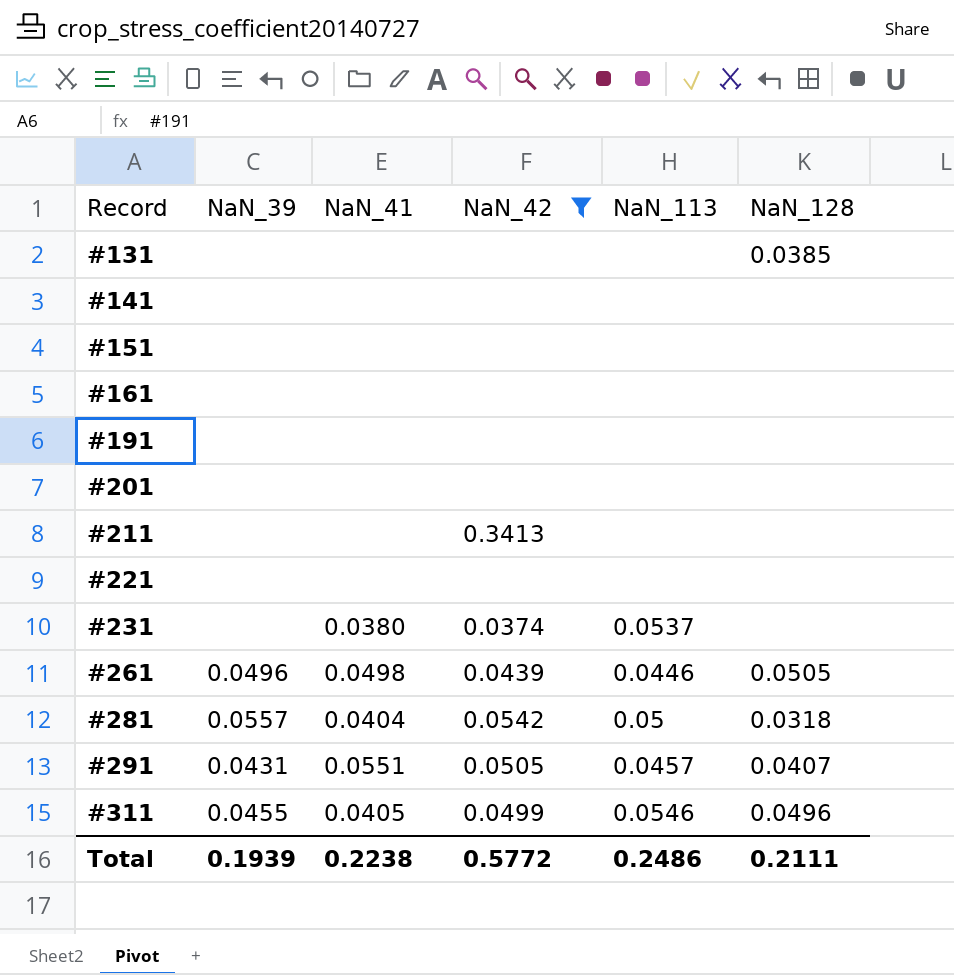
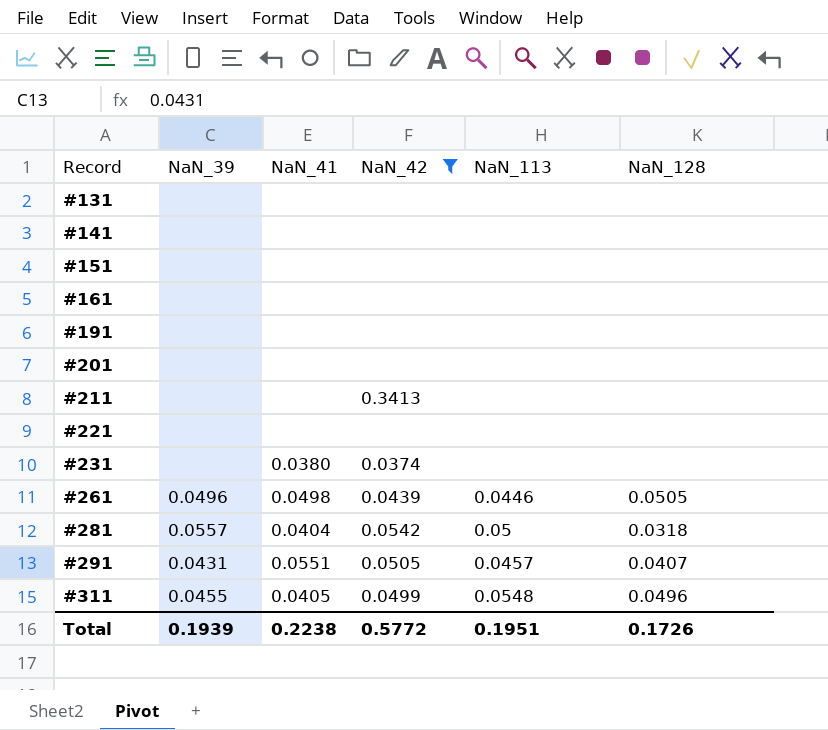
#131 | NaN_128: 0.0385 -> none
#231 | NaN_113: 0.0537 -> none
#311 | NaN_113: 0.0546 -> 0.0548
Total | NaN_113: 0.2486 -> 0.1951
Total | NaN_128: 0.2111 -> 0.1726

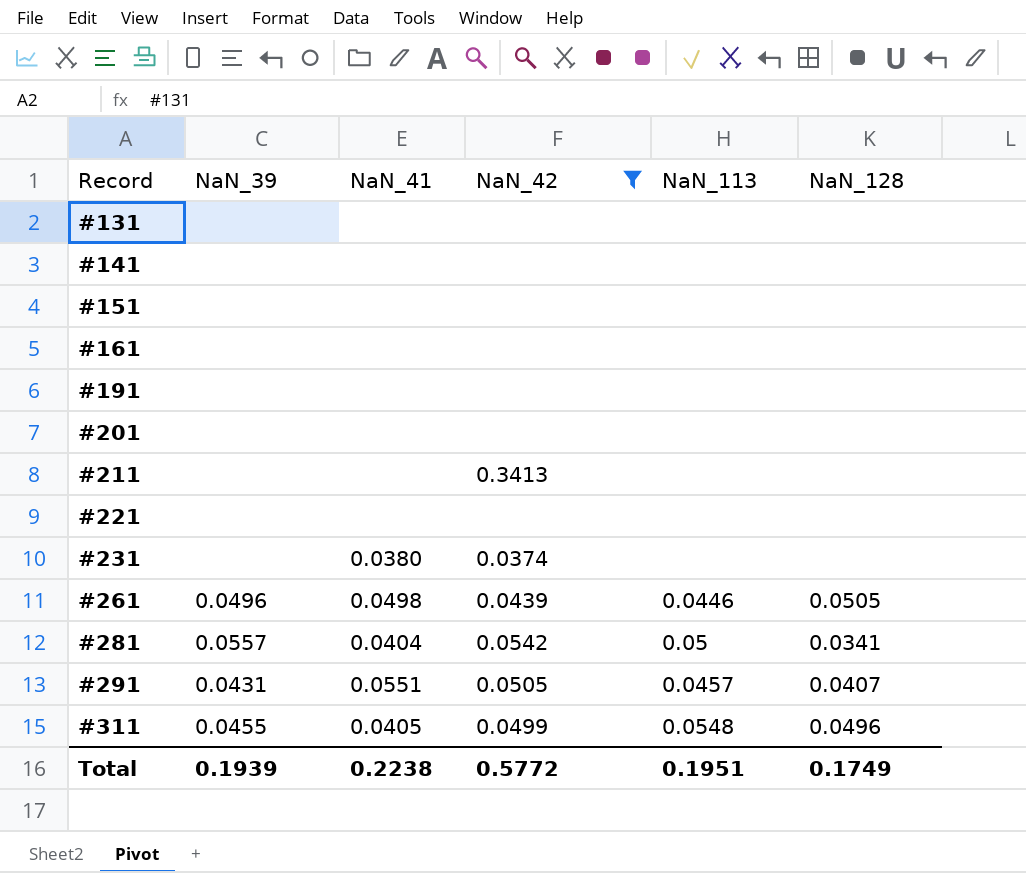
#281 | NaN_128: 0.0318 -> 0.0341
Total | NaN_128: 0.1726 -> 0.1749

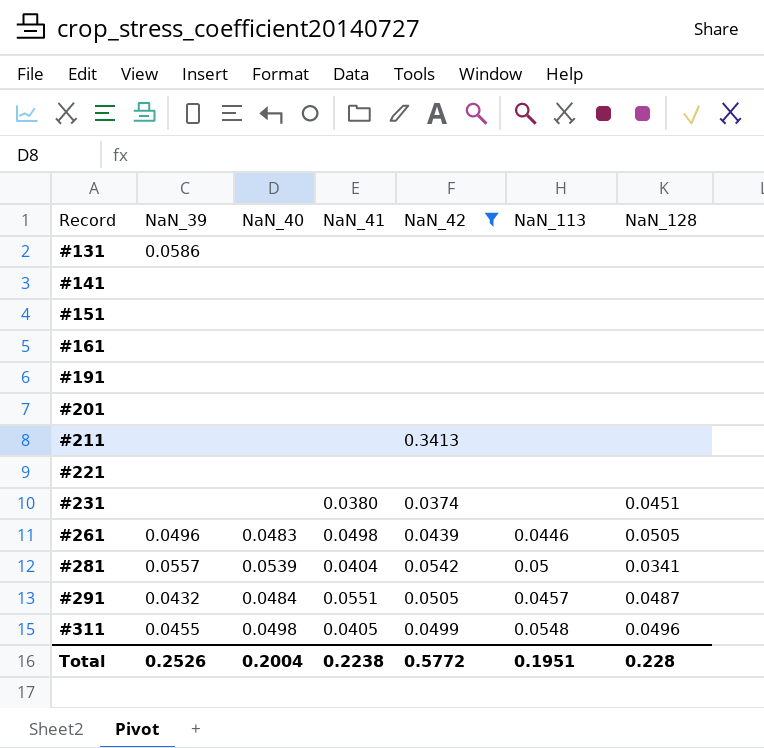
column NaN_40 | position: none -> 3
#131 | NaN_39: none -> 0.0586
#231 | NaN_128: none -> 0.0451
#291 | NaN_39: 0.0431 -> 0.0432
#291 | NaN_128: 0.0407 -> 0.0487
Total | NaN_39: 0.1939 -> 0.2526
Total | NaN_128: 0.1749 -> 0.228

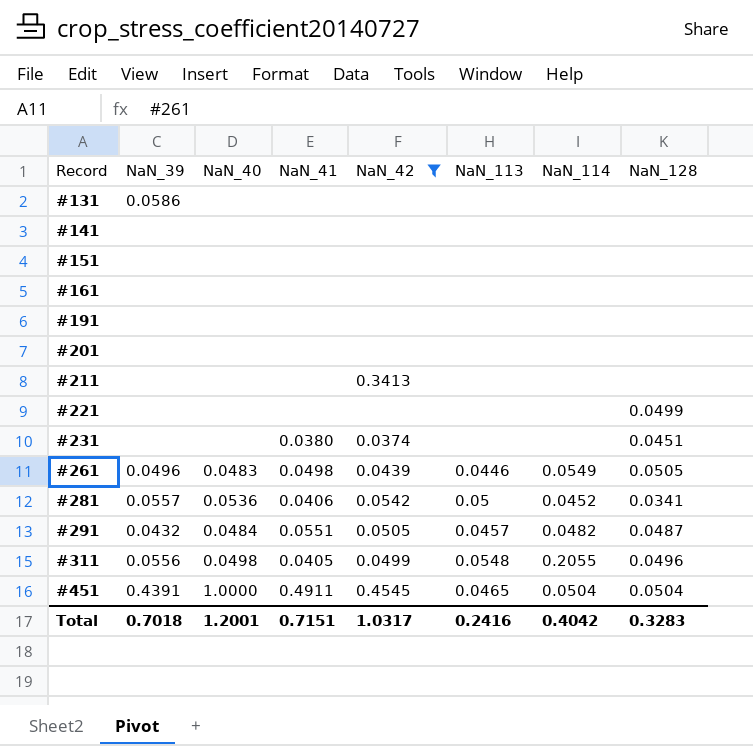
column NaN_114 | position: none -> 7
#221 | NaN_128: none -> 0.0499
#281 | NaN_40: 0.0539 -> 0.0536
#281 | NaN_41: 0.0404 -> 0.0406
#311 | NaN_39: 0.0455 -> 0.0556
row #451: none -> 0.4391 | 1.0000 | 0.4911 | 0.4545 | 0.0465 | 0.0504 | 0.0504
Total | NaN_39: 0.2526 -> 0.7018
Total | NaN_40: 0.2004 -> 1.2001
Total | NaN_41: 0.2238 -> 0.7151
Total | NaN_42: 0.5772 -> 1.0317
Total | NaN_113: 0.1951 -> 0.2416
Total | NaN_128: 0.228 -> 0.3283

